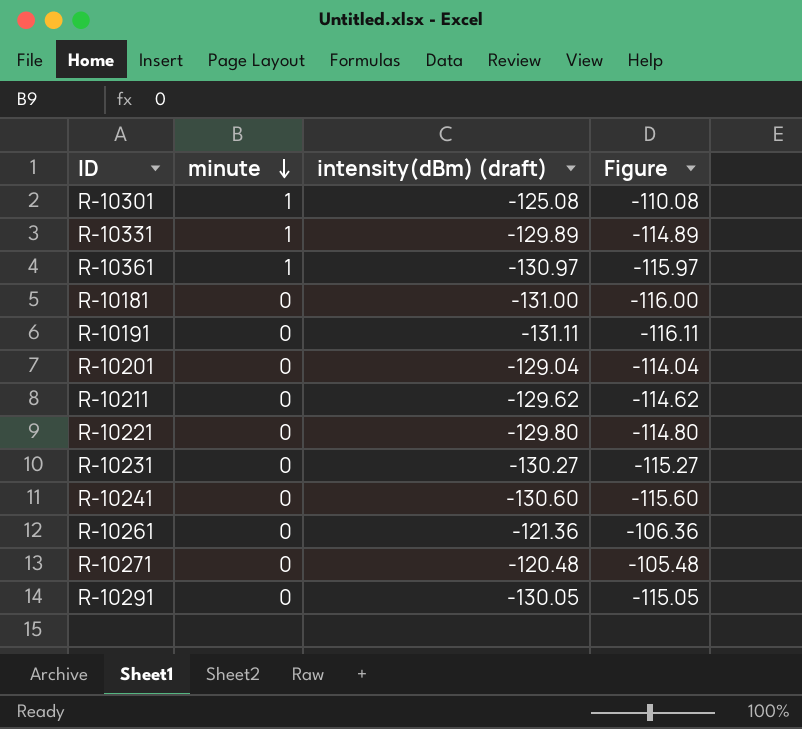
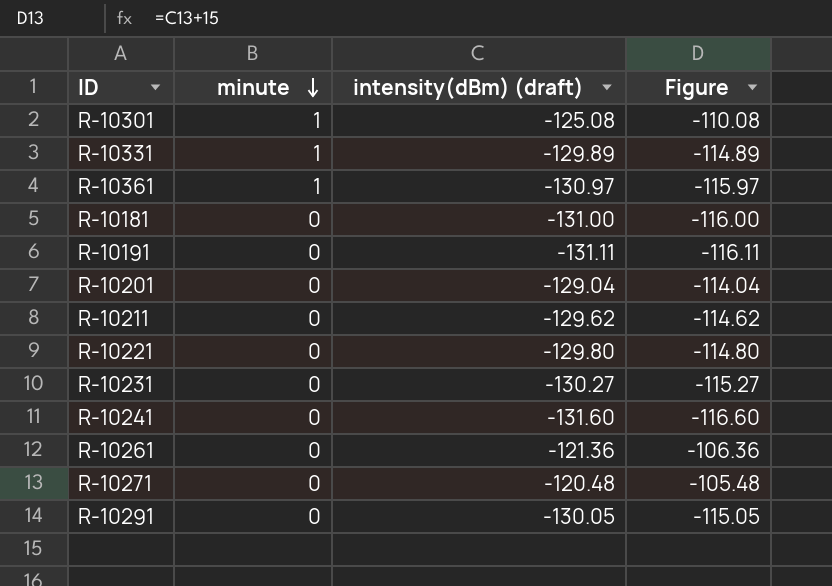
R-10241 | intensity(dBm) (draft): -130.60 -> -131.60
R-10241 | Figure: -115.60 -> -116.60

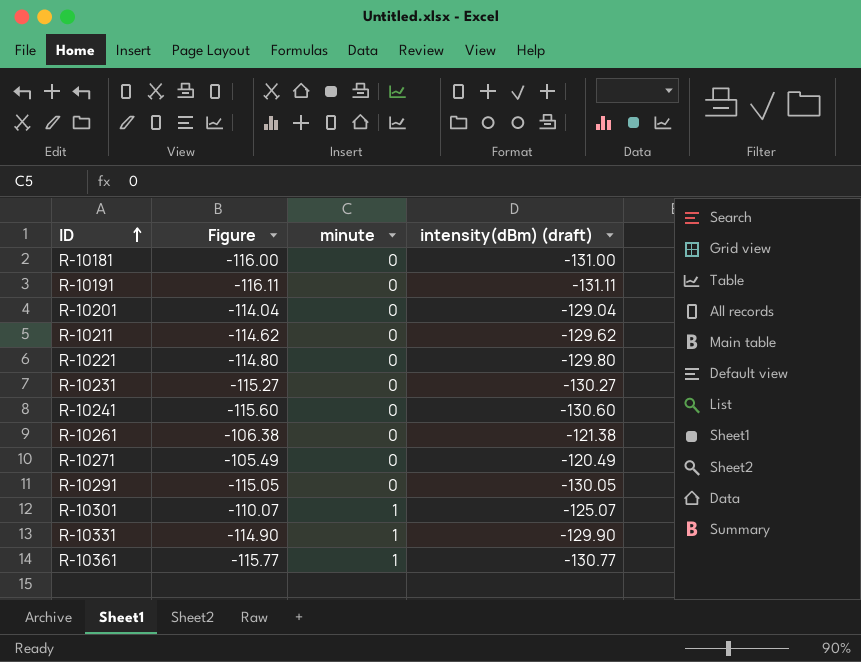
row order: minute descending -> ID ascending
column Figure | position: 4 -> 2
R-10241 | Figure: -116.60 -> -115.60
R-10241 | intensity(dBm) (draft): -131.60 -> -130.60
R-10261 | Figure: -106.36 -> -106.38
R-10261 | intensity(dBm) (draft): -121.36 -> -121.38
R-10271 | Figure: -105.48 -> -105.49
R-10271 | intensity(dBm) (draft): -120.48 -> -120.49
R-10301 | Figure: -110.08 -> -110.07
R-10301 | intensity(dBm) (draft): -125.08 -> -125.07
R-10331 | Figure: -114.89 -> -114.90
R-10331 | intensity(dBm) (draft): -129.89 -> -129.90
R-10361 | Figure: -115.97 -> -115.77
R-10361 | intensity(dBm) (draft): -130.97 -> -130.77

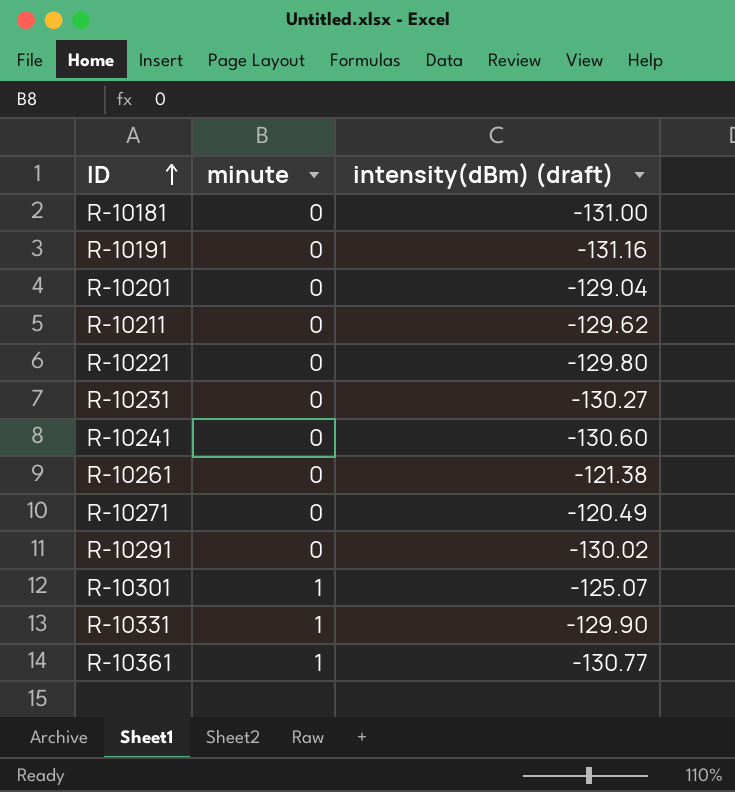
column Figure | formula: [intensity(dBm) (draft)] + 15 -> none
R-10191 | intensity(dBm) (draft): -131.11 -> -131.16
R-10291 | intensity(dBm) (draft): -130.05 -> -130.02

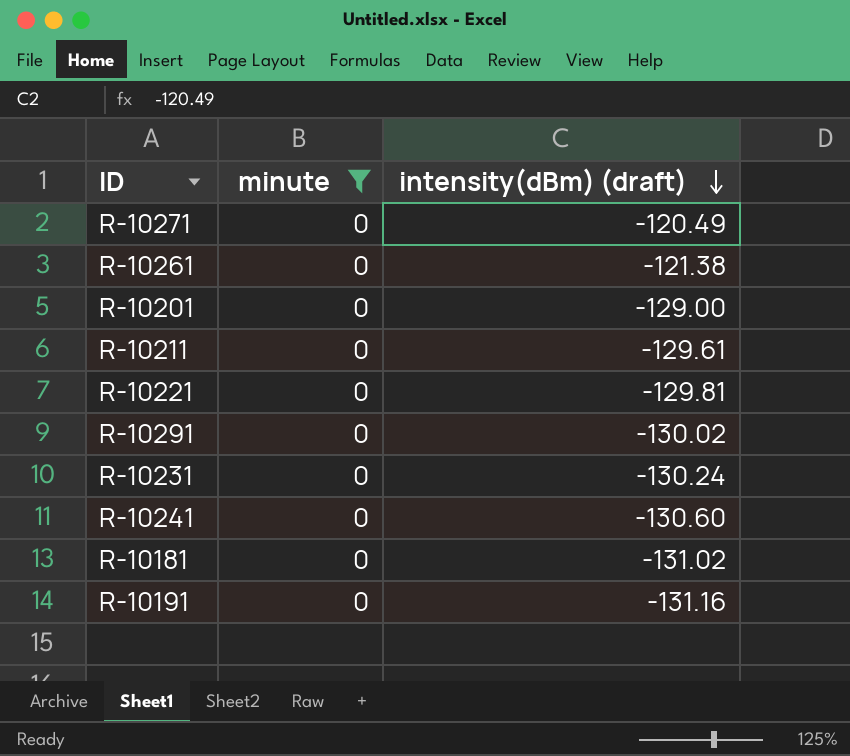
filter: none -> minute = 0
row order: ID ascending -> intensity(dBm) (draft) descending
R-10201 | intensity(dBm) (draft): -129.04 -> -129.00
R-10211 | intensity(dBm) (draft): -129.62 -> -129.61
R-10221 | intensity(dBm) (draft): -129.80 -> -129.81
R-10231 | intensity(dBm) (draft): -130.27 -> -130.24
R-10181 | intensity(dBm) (draft): -131.00 -> -131.02

